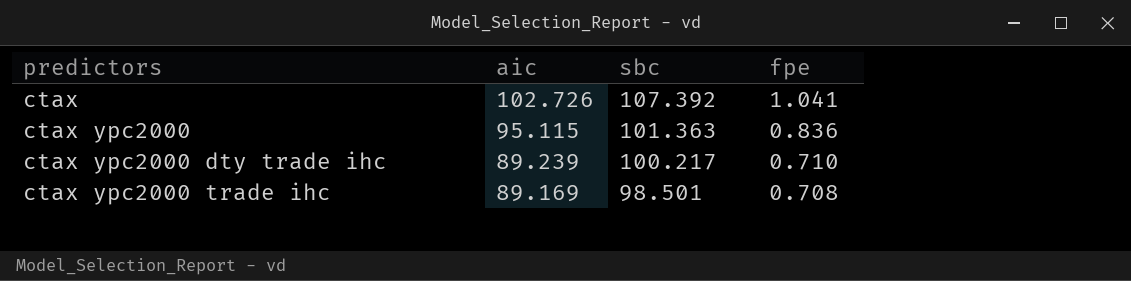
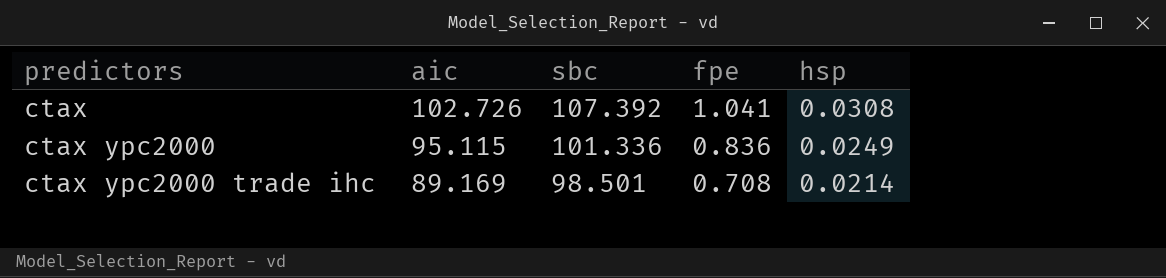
column hsp | position: none -> 5
row ctax ypc2000 dty trade ihc: 89.239 | 100.217 | 0.710 -> none
ctax ypc2000 | sbc: 101.363 -> 101.336

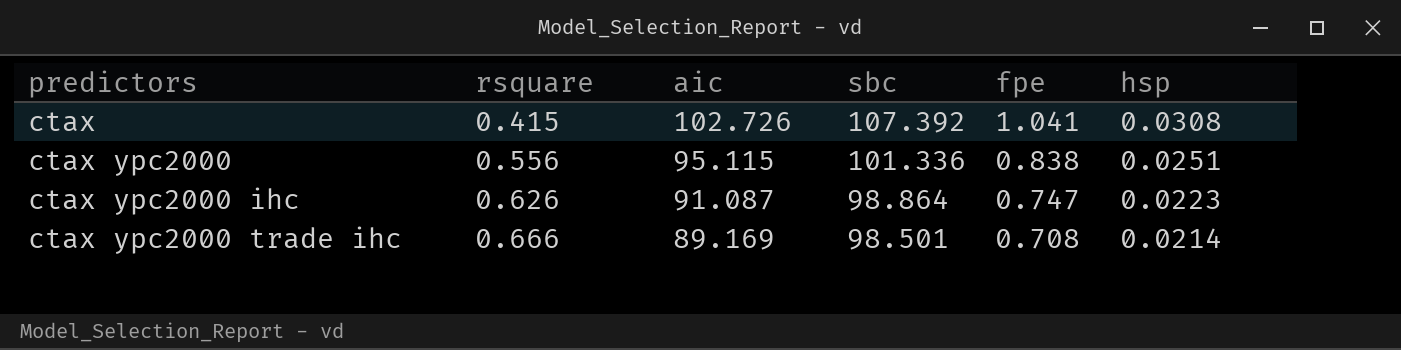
column rsquare | position: none -> 2
ctax ypc2000 | fpe: 0.836 -> 0.838
ctax ypc2000 | hsp: 0.0249 -> 0.0251
row ctax ypc2000 ihc: none -> 0.626 | 91.087 | 98.864 | 0.747 | 0.0223

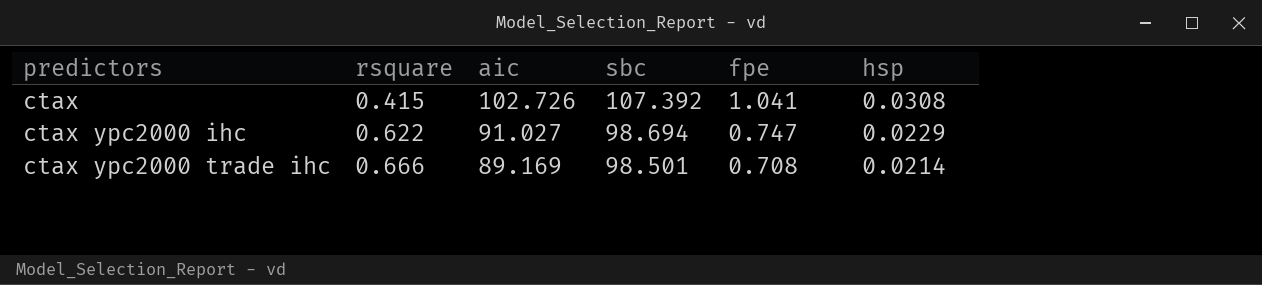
row ctax ypc2000: 0.556 | 95.115 | 101.336 | 0.838 | 0.0251 -> none
ctax ypc2000 ihc | rsquare: 0.626 -> 0.622
ctax ypc2000 ihc | aic: 91.087 -> 91.027
ctax ypc2000 ihc | sbc: 98.864 -> 98.694
ctax ypc2000 ihc | hsp: 0.0223 -> 0.0229

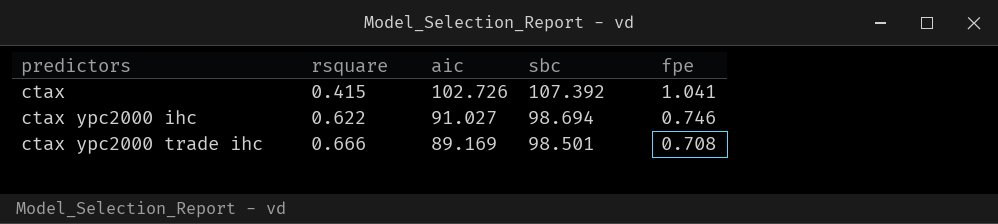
column hsp | position: 6 -> none
ctax ypc2000 ihc | fpe: 0.747 -> 0.746

